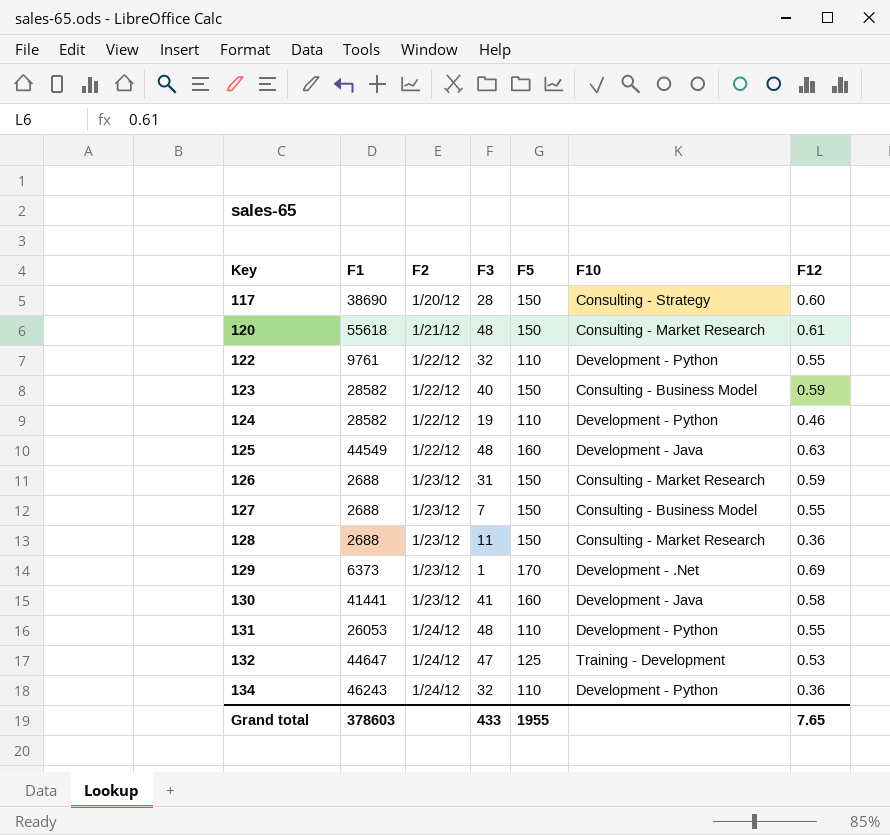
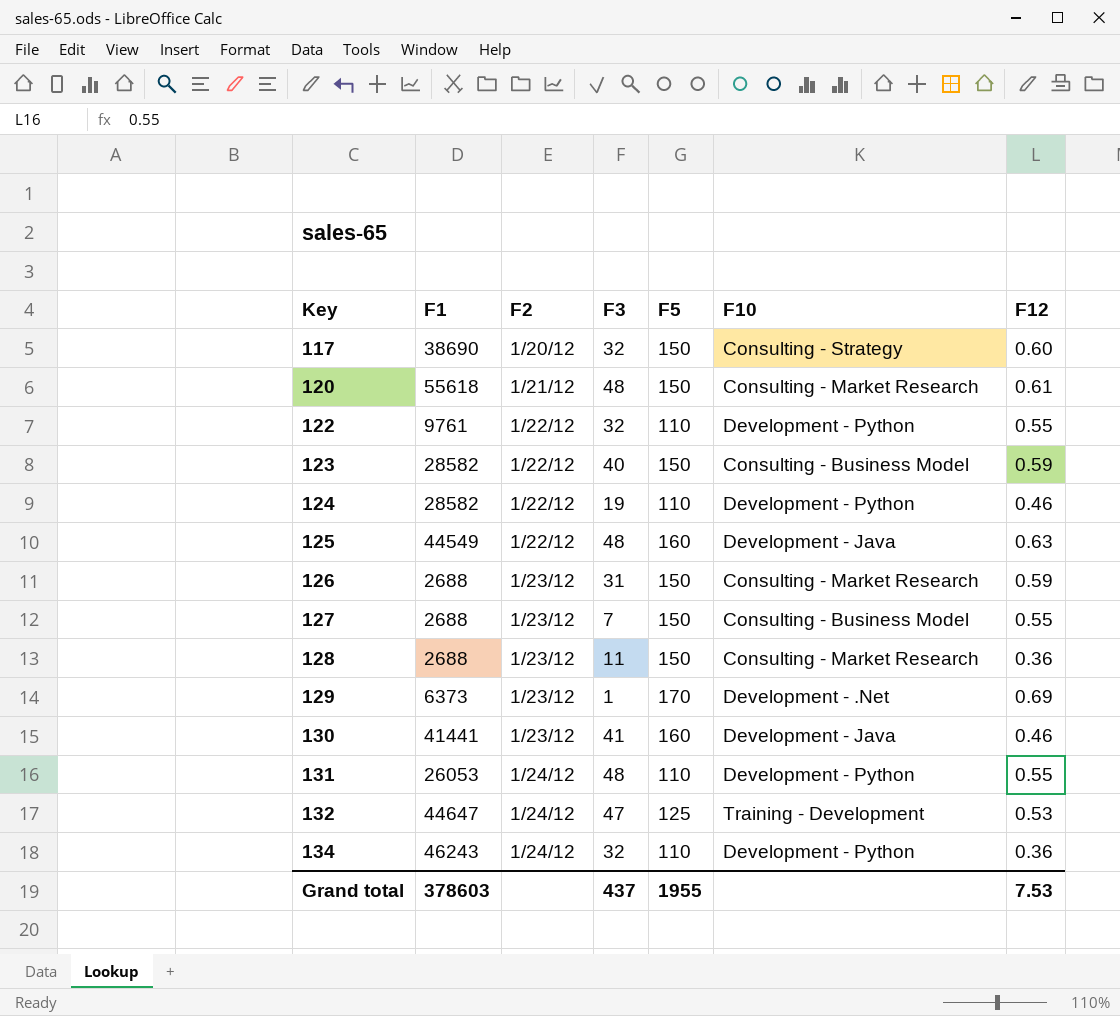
117 | F3: 28 -> 32
130 | F12: 0.58 -> 0.46
Grand total | F3: 433 -> 437
Grand total | F12: 7.65 -> 7.53

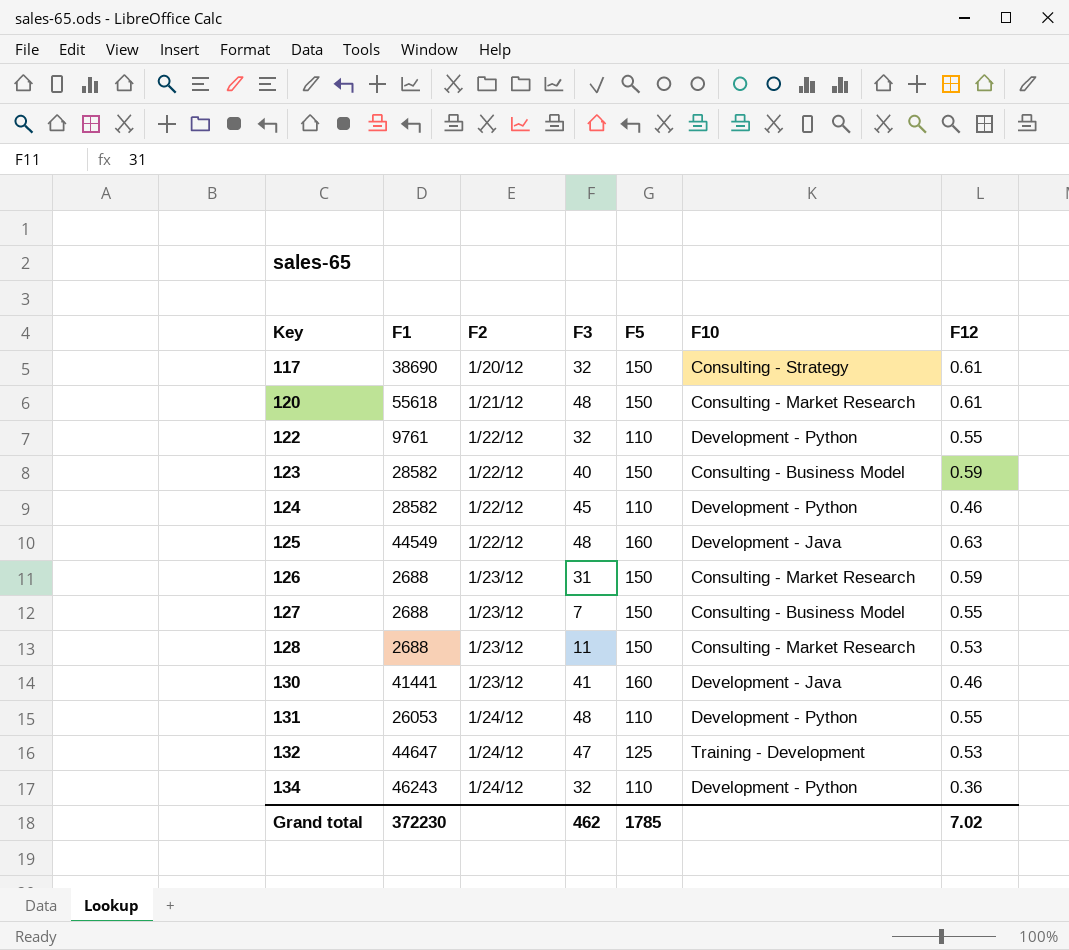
row 129: 6373 | 1/23/12 | 1 | 170 | Development - .Net | 0.69 -> none
117 | F12: 0.60 -> 0.61
124 | F3: 19 -> 45
128 | F12: 0.36 -> 0.53
Grand total | F1: 378603 -> 372230
Grand total | F3: 437 -> 462
Grand total | F5: 1955 -> 1785
Grand total | F12: 7.53 -> 7.02

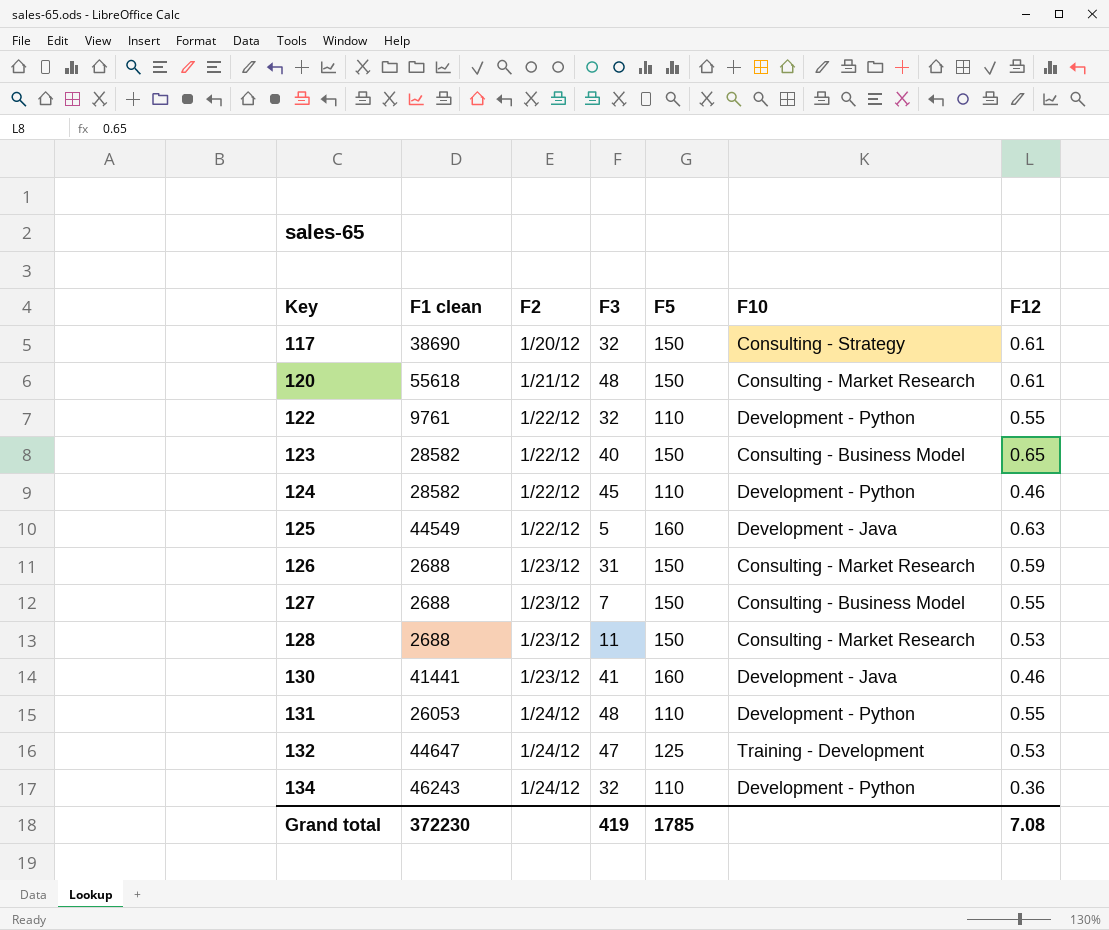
column name: F1 -> F1 clean
123 | F12: 0.59 -> 0.65
125 | F3: 48 -> 5
Grand total | F3: 462 -> 419
Grand total | F12: 7.02 -> 7.08

